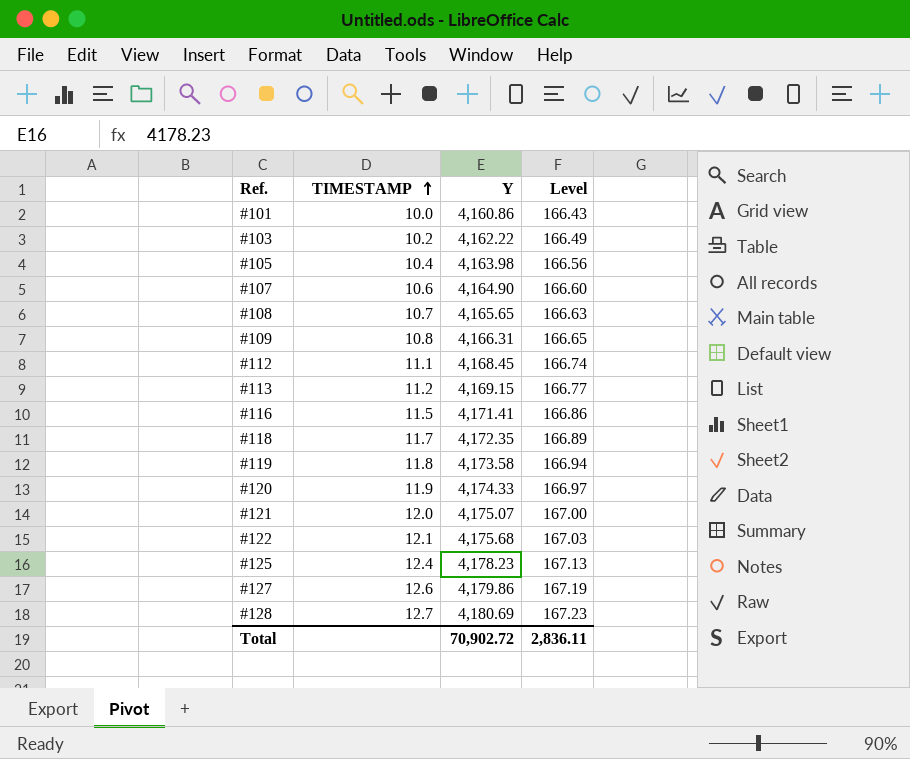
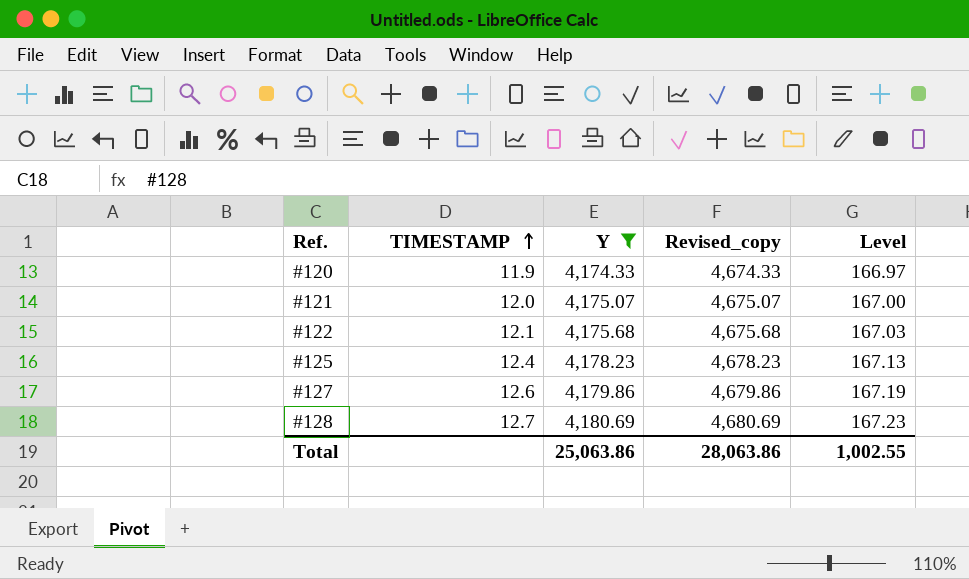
filter: none -> Y >= 4,174.33
column Revised_copy | formula: none -> [Y] + 500
Total | Y: 70,902.72 -> 25,063.86
Total | Level: 2,836.11 -> 1,002.55

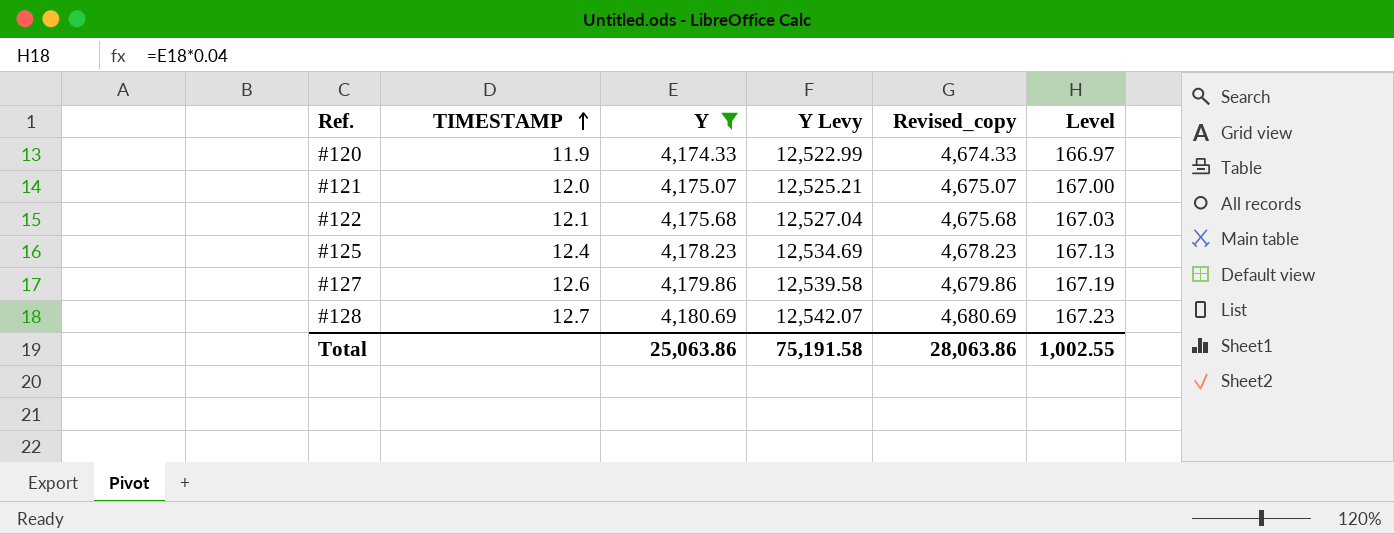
column Y Levy | formula: none -> [Y] * 3

